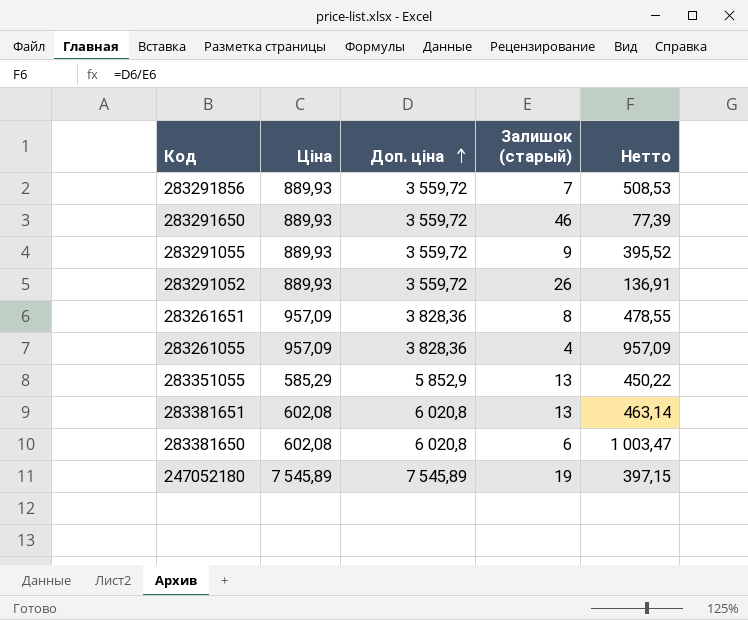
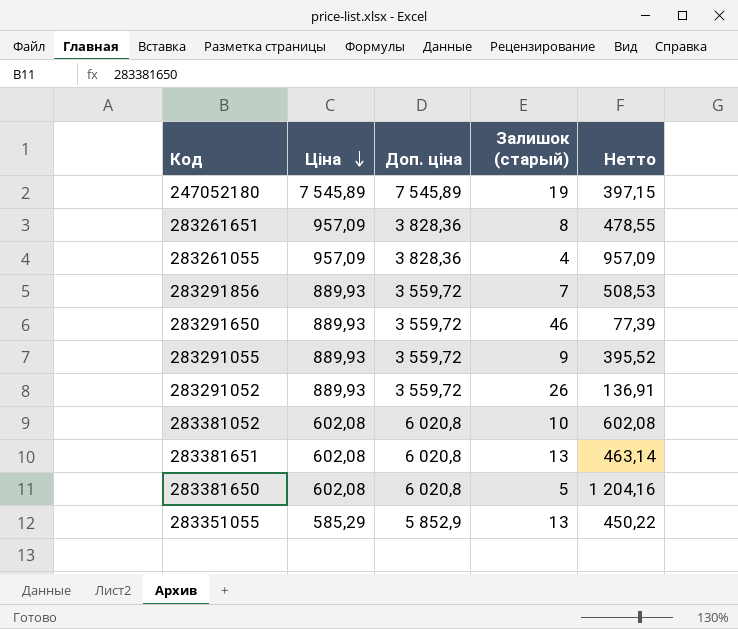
row order: Доп. ціна ascending -> Ціна descending
row 283381052: none -> 602,08 | 6 020,8 | 10 | 602,08
283381650 | Залишок (старый): 6 -> 5
283381650 | Нетто: 1 003,47 -> 1 204,16

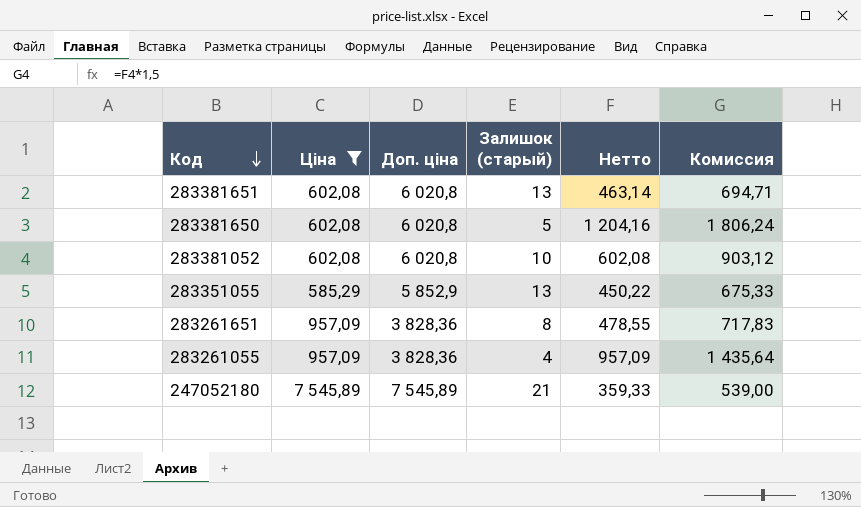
filter: none -> Ціна != 889,93
row order: Ціна descending -> Код descending
column Комиссия | formula: none -> [Нетто] * 1,5
247052180 | Залишок (старый): 19 -> 21
247052180 | Нетто: 397,15 -> 359,33

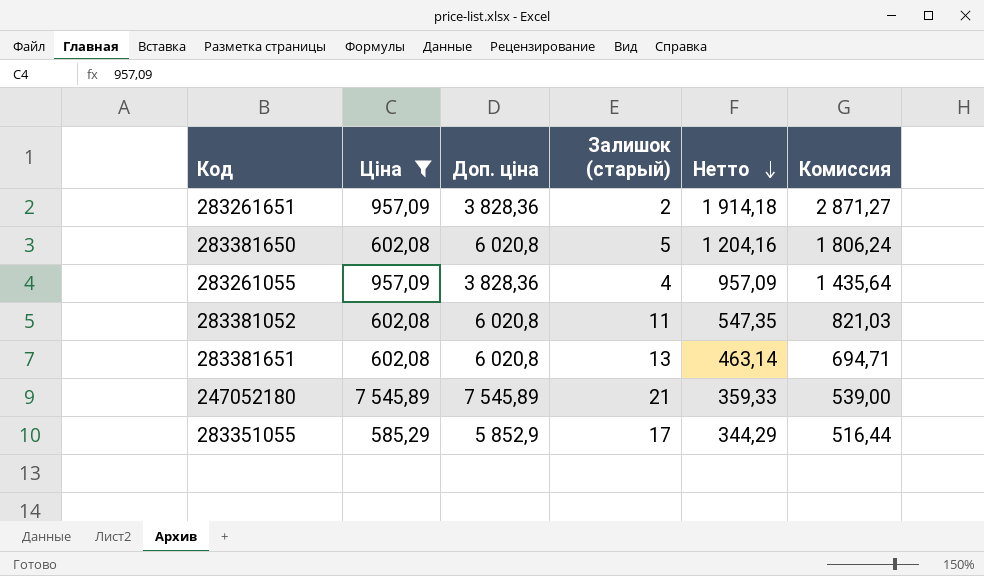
row order: Код descending -> Нетто descending
283261651 | Залишок (старый): 8 -> 2
283261651 | Нетто: 478,55 -> 1 914,18
283261651 | Комиссия: 717,83 -> 2 871,27
283381052 | Залишок (старый): 10 -> 11
283381052 | Нетто: 602,08 -> 547,35
283381052 | Комиссия: 903,12 -> 821,03
283351055 | Залишок (старый): 13 -> 17
283351055 | Нетто: 450,22 -> 344,29
283351055 | Комиссия: 675,33 -> 516,44

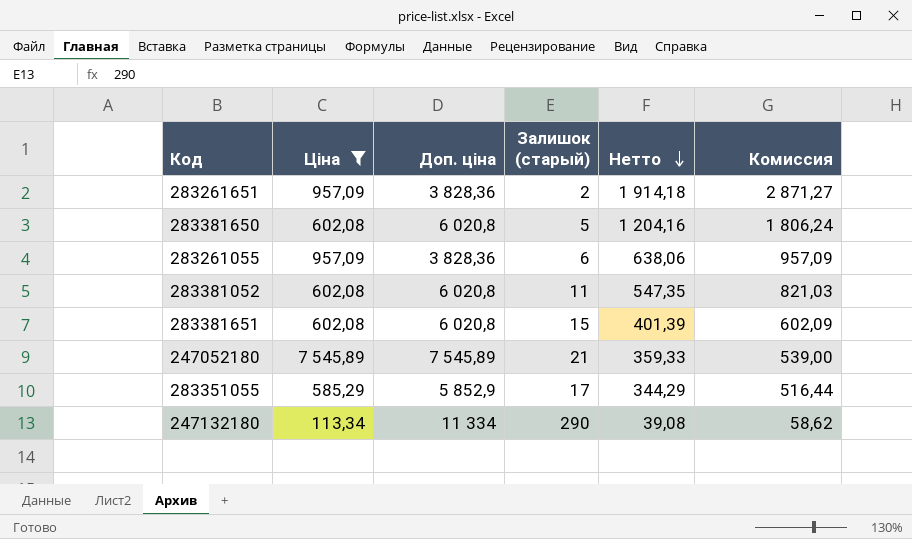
283261055 | Залишок (старый): 4 -> 6
283261055 | Нетто: 957,09 -> 638,06
283261055 | Комиссия: 1 435,64 -> 957,09
283381651 | Залишок (старый): 13 -> 15
283381651 | Нетто: 463,14 -> 401,39
283381651 | Комиссия: 694,71 -> 602,09
row 247132180: none -> 113,34 | 11 334 | 290 | 39,08 | 58,62

